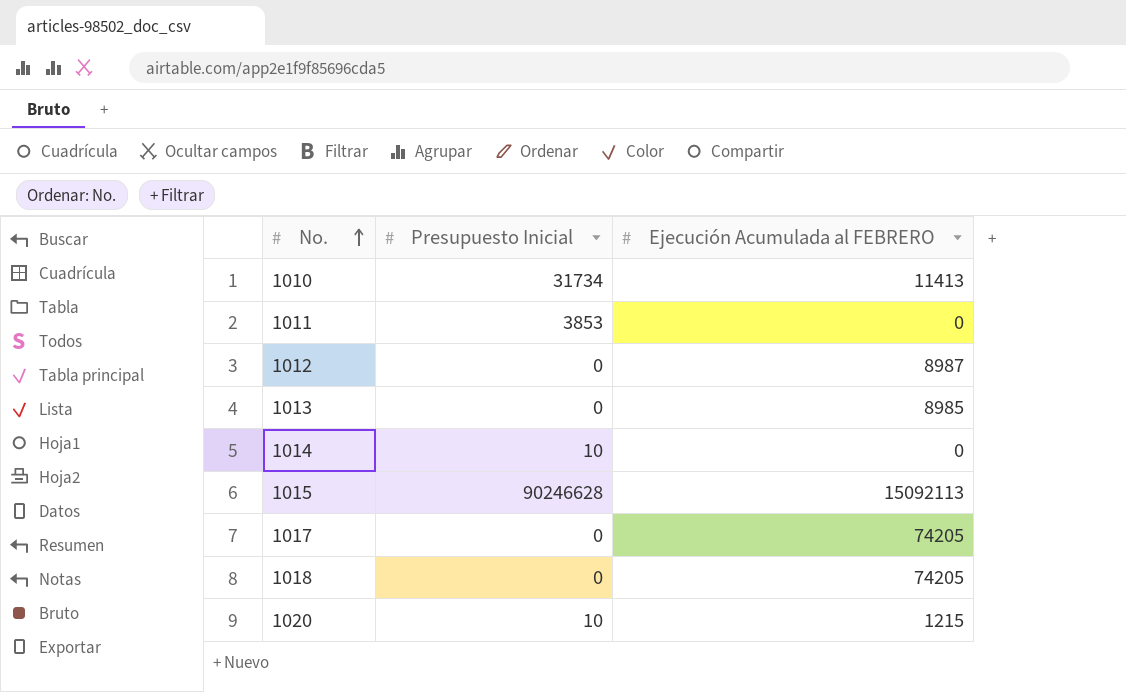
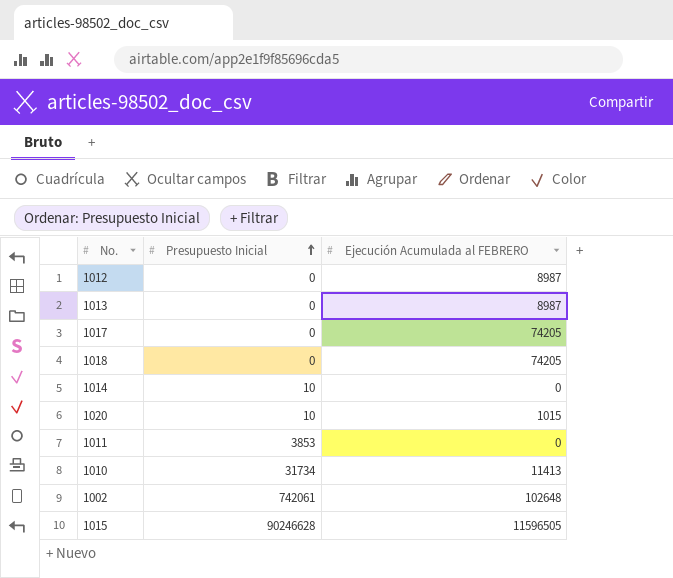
row order: No. ascending -> Presupuesto Inicial ascending
1013 | Ejecución Acumulada al FEBRERO: 8985 -> 8987
1020 | Ejecución Acumulada al FEBRERO: 1215 -> 1015
row 1002: none -> 742061 | 102648
1015 | Ejecución Acumulada al FEBRERO: 15092113 -> 11596505

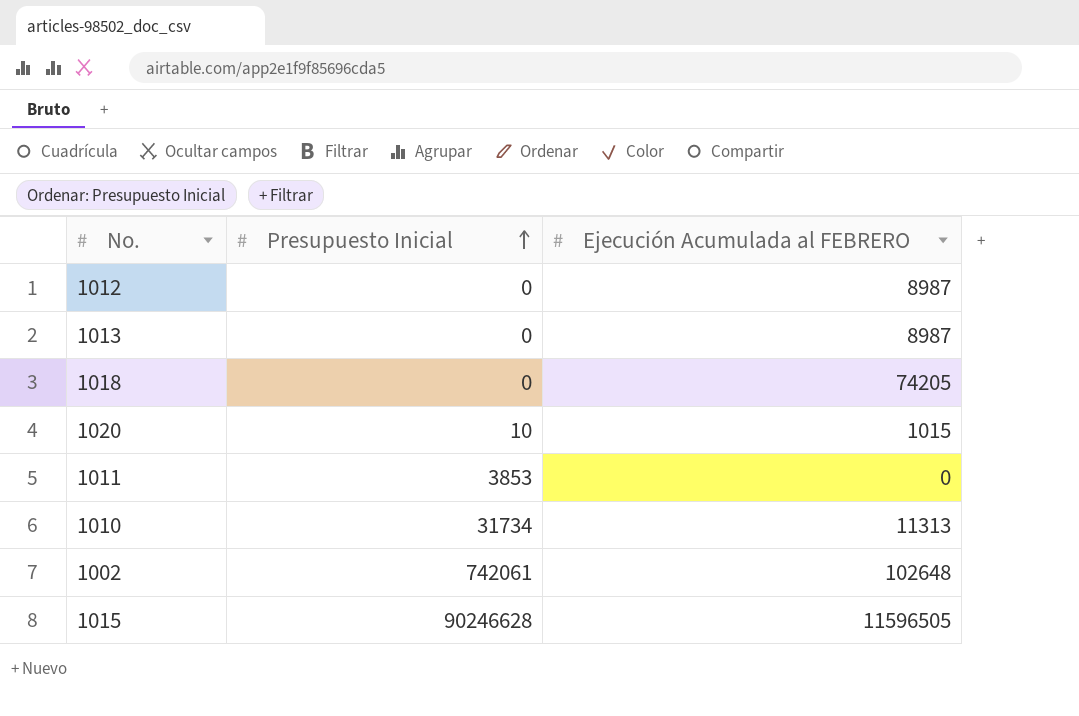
row 1017: 0 | 74205 -> none
row 1014: 10 | 0 -> none
1010 | Ejecución Acumulada al FEBRERO: 11413 -> 11313

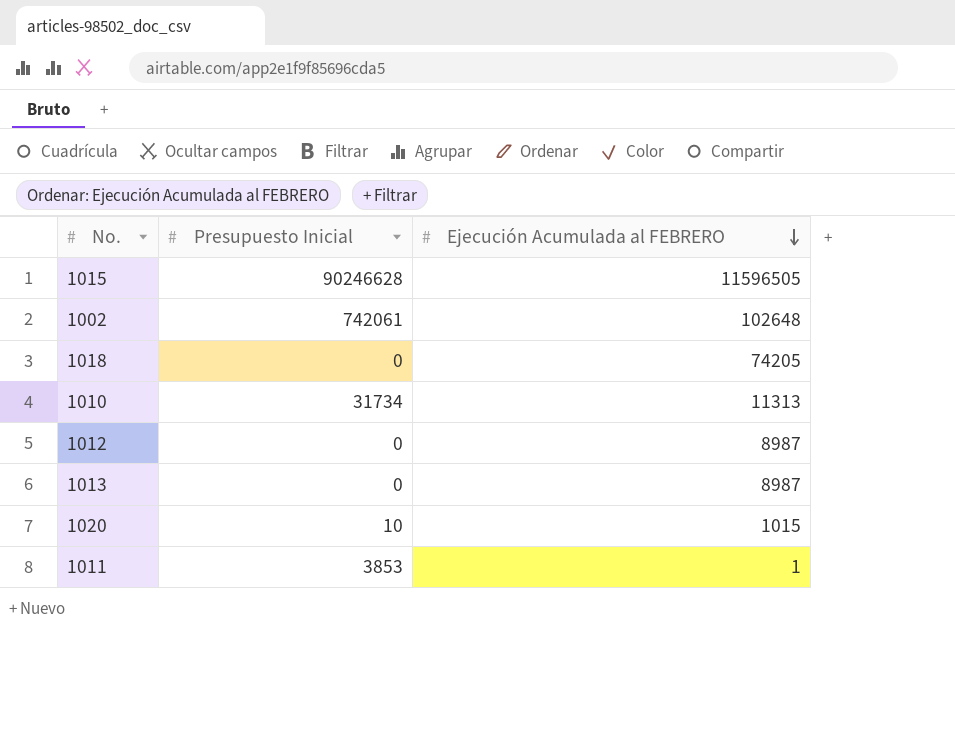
row order: Presupuesto Inicial ascending -> Ejecución Acumulada al FEBRERO descending
1011 | Ejecución Acumulada al FEBRERO: 0 -> 1

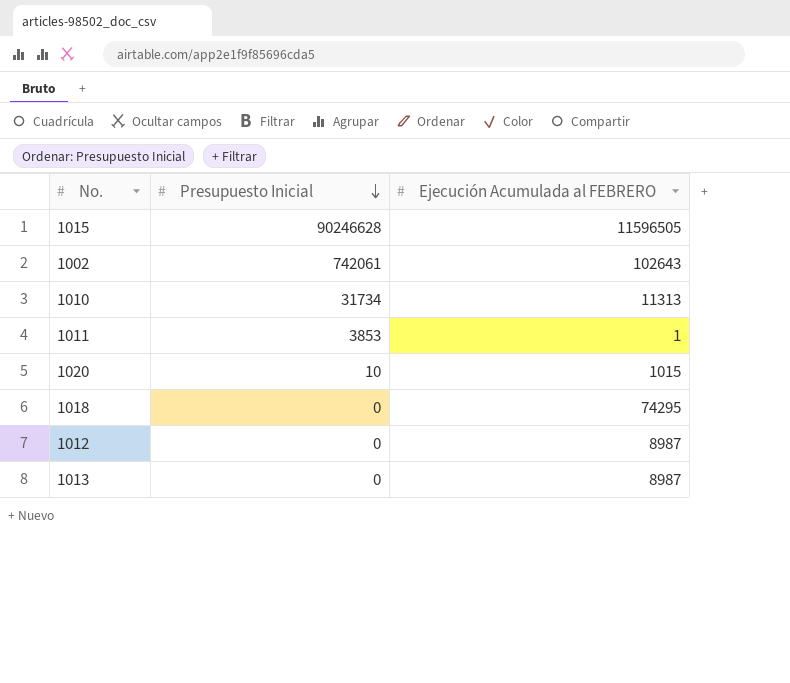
row order: Ejecución Acumulada al FEBRERO descending -> Presupuesto Inicial descending
1002 | Ejecución Acumulada al FEBRERO: 102648 -> 102643
1018 | Ejecución Acumulada al FEBRERO: 74205 -> 74295

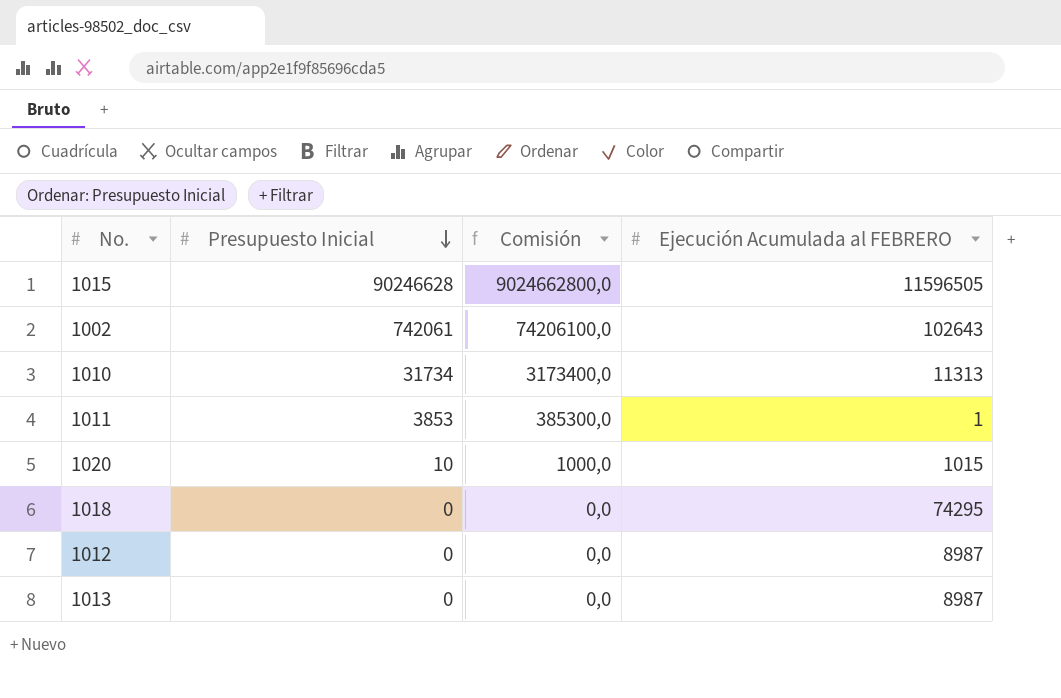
column Comisión | formula: none -> [Presupuesto Inicial] * 100

